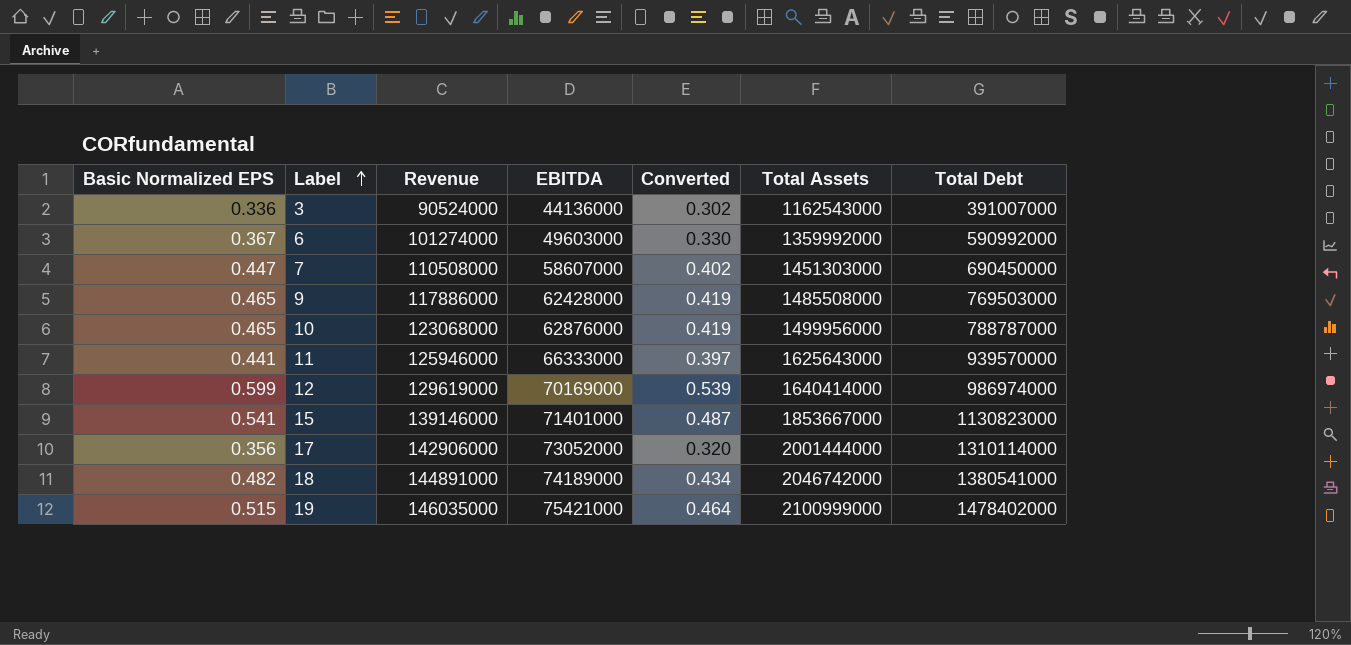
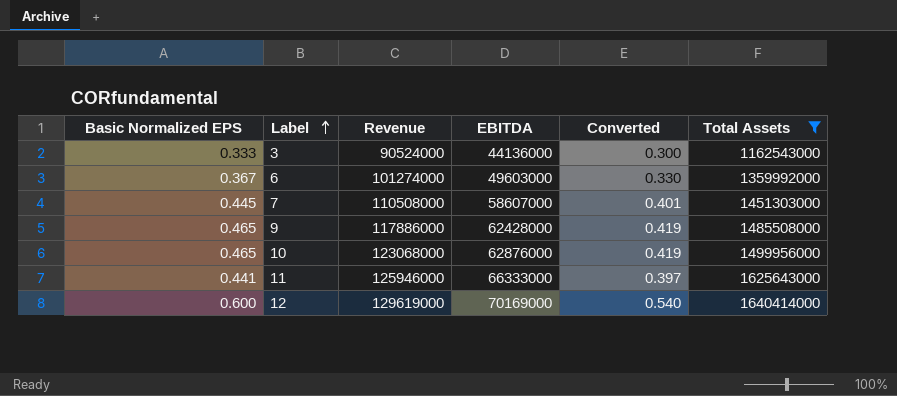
filter: none -> Total Assets <= 1640414000
column Total Debt | position: 7 -> none
3 | Basic Normalized EPS: 0.336 -> 0.333
3 | Converted: 0.302 -> 0.300
7 | Basic Normalized EPS: 0.447 -> 0.445
7 | Converted: 0.402 -> 0.401
12 | Basic Normalized EPS: 0.599 -> 0.600
12 | Converted: 0.539 -> 0.540

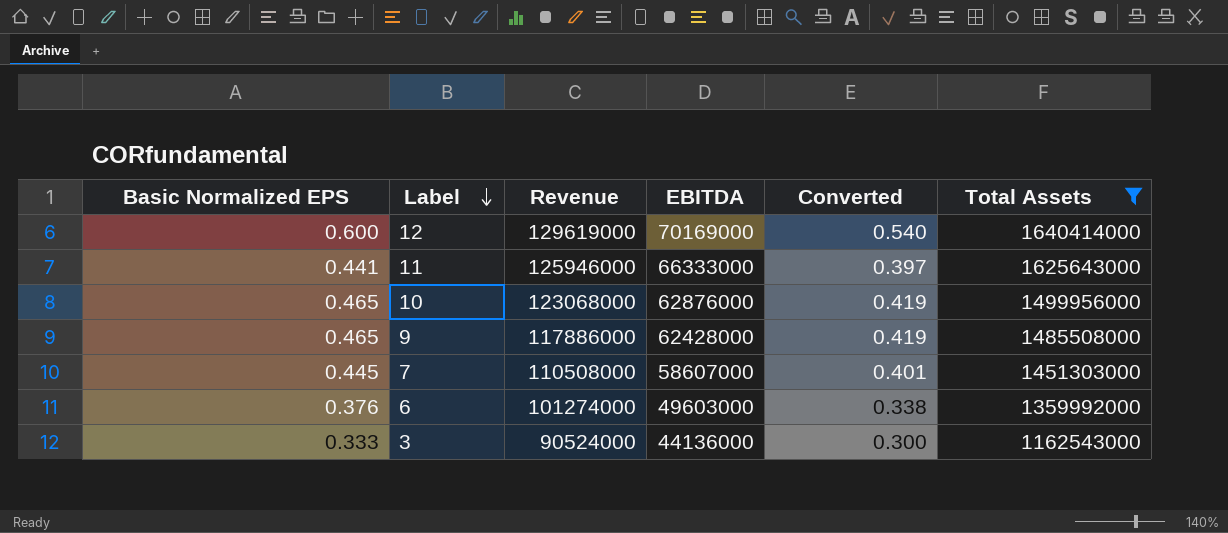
row order: Label ascending -> Label descending
6 | Basic Normalized EPS: 0.367 -> 0.376
6 | Converted: 0.330 -> 0.338

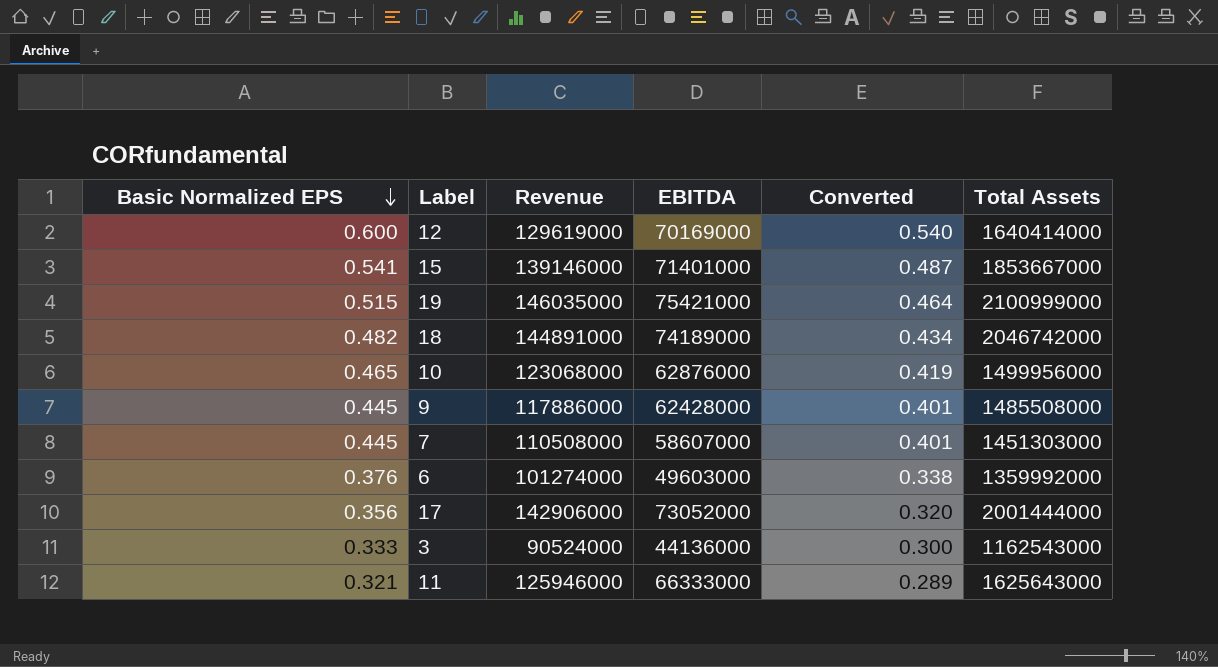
filter: Total Assets <= 1640414000 -> none
row order: Label descending -> Basic Normalized EPS descending
9 | Basic Normalized EPS: 0.465 -> 0.445
9 | Converted: 0.419 -> 0.401
11 | Basic Normalized EPS: 0.441 -> 0.321
11 | Converted: 0.397 -> 0.289

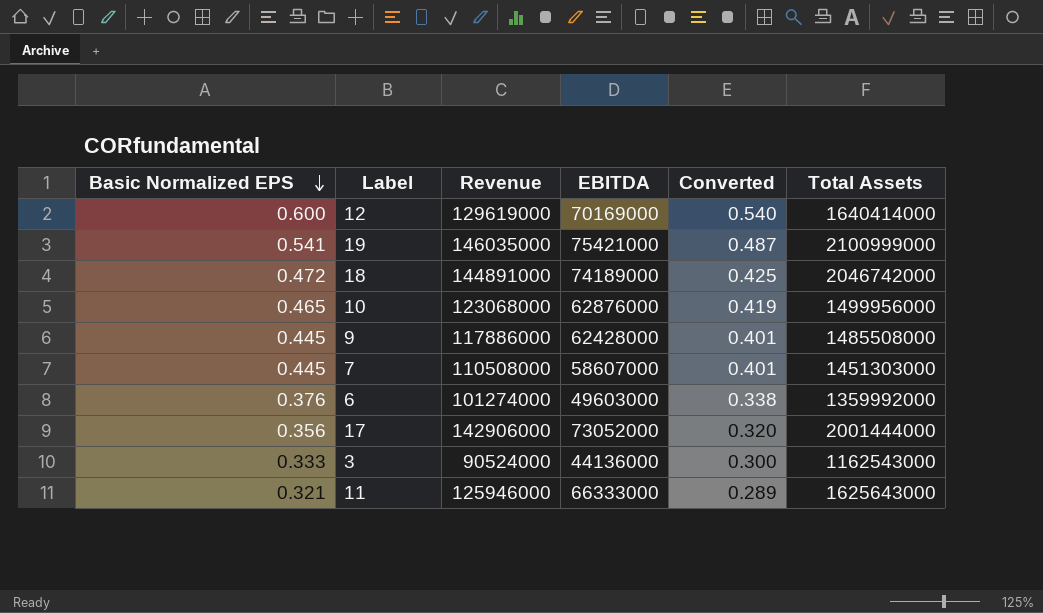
row 15: 0.541 | 139146000 | 71401000 | 0.487 | 1853667000 -> none
19 | Basic Normalized EPS: 0.515 -> 0.541
19 | Converted: 0.464 -> 0.487
18 | Basic Normalized EPS: 0.482 -> 0.472
18 | Converted: 0.434 -> 0.425

